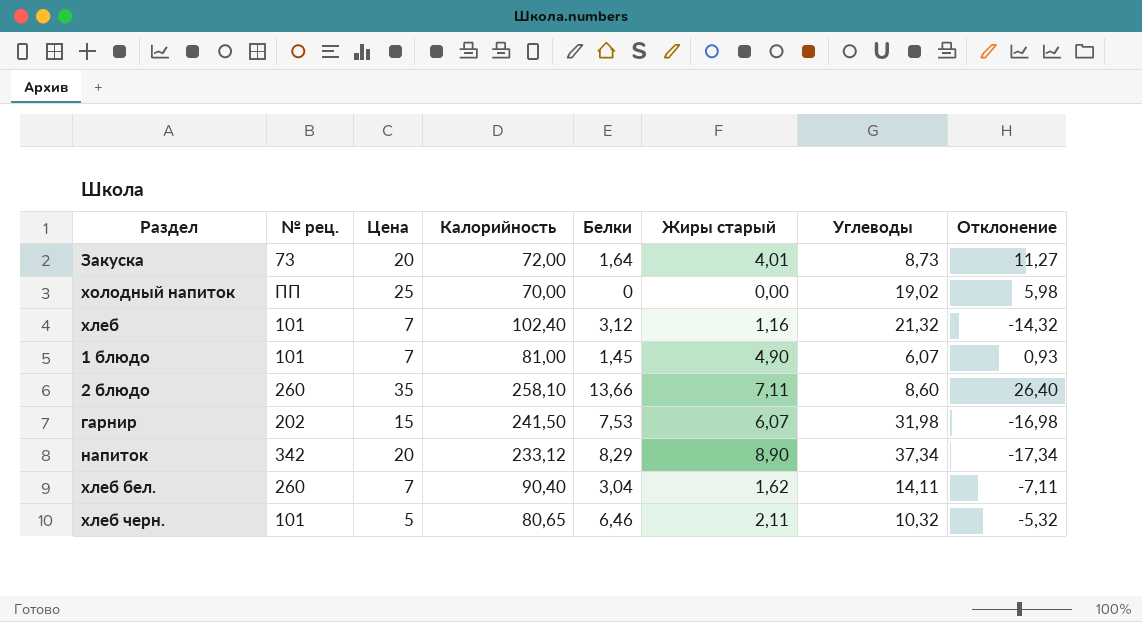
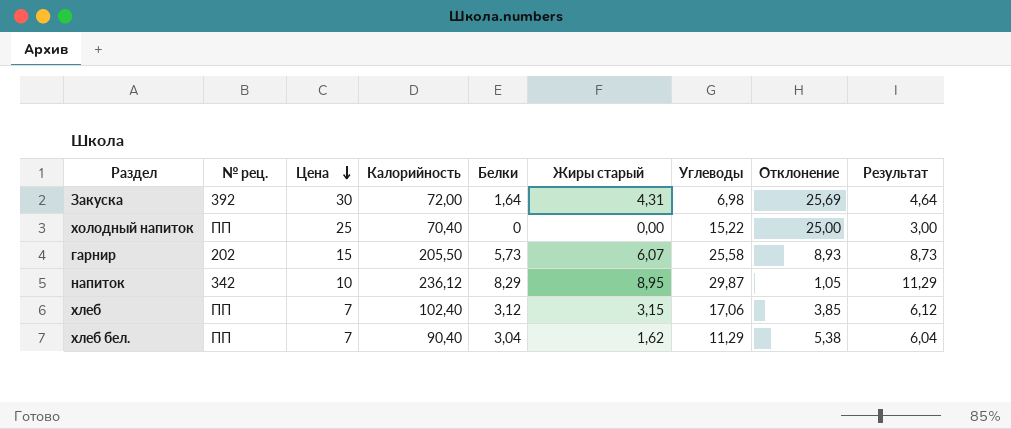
row order: none -> Цена descending
column Отклонение | formula: [Цена] - [Углеводы] -> [Цена] - [Жиры старый]
column Результат | formula: none -> [Белки] + 3
row 1 блюдо: 101 | 7 | 81,00 | 1,45 | 4,90 | 6,07 | 0,93 -> none
row 2 блюдо: 260 | 35 | 258,10 | 13,66 | 7,11 | 8,60 | 26,40 -> none
row хлеб черн.: 101 | 5 | 80,65 | 6,46 | 2,11 | 10,32 | -5,32 -> none
Закуска | № рец.: 73 -> 392
Закуска | Цена: 20 -> 30
Закуска | Жиры старый: 4,01 -> 4,31
Закуска | Углеводы: 8,73 -> 6,98
холодный напиток | Калорийность: 70,00 -> 70,40
холодный напиток | Углеводы: 19,02 -> 15,22
гарнир | Калорийность: 241,50 -> 205,50
гарнир | Белки: 7,53 -> 5,73
гарнир | Углеводы: 31,98 -> 25,58
напиток | Цена: 20 -> 10
напиток | Калорийность: 233,12 -> 236,12
напиток | Жиры старый: 8,90 -> 8,95
напиток | Углеводы: 37,34 -> 29,87
хлеб | № рец.: 101 -> ПП
хлеб | Жиры старый: 1,16 -> 3,15
хлеб | Углеводы: 21,32 -> 17,06
хлеб бел. | № рец.: 260 -> ПП
хлеб бел. | Углеводы: 14,11 -> 11,29

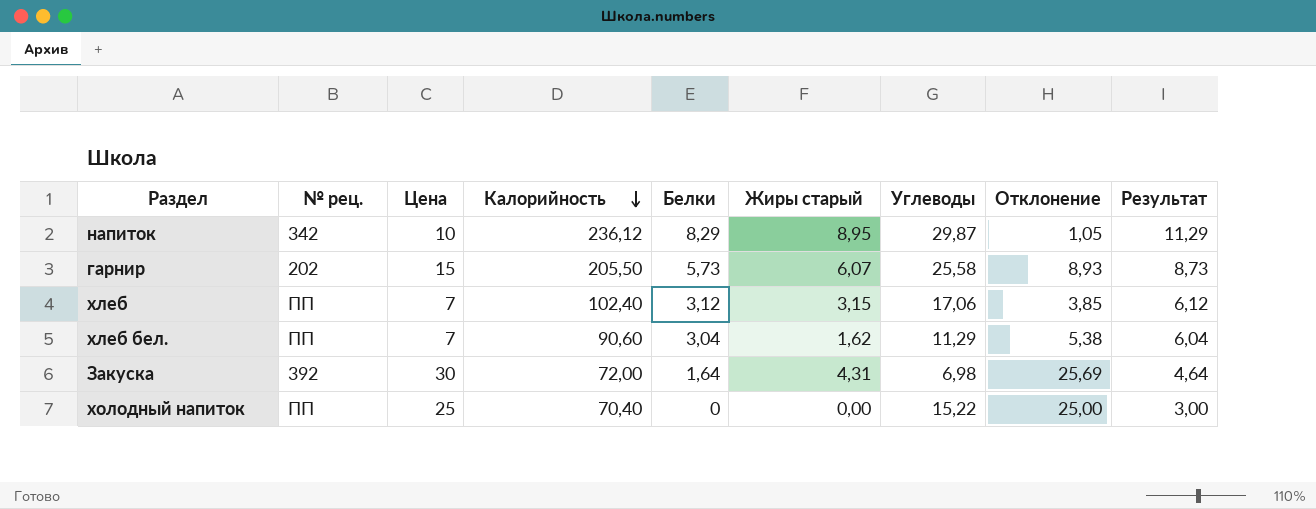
row order: Цена descending -> Калорийность descending
хлеб бел. | Калорийность: 90,40 -> 90,60

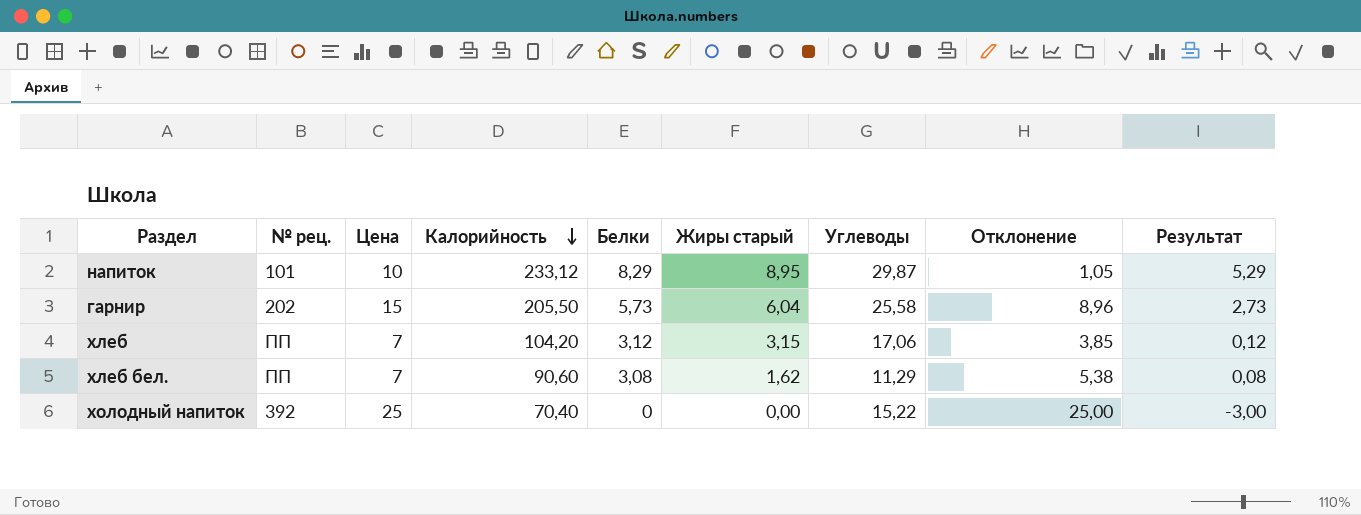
column Результат | formula: [Белки] + 3 -> [Белки] - 3
row Закуска: 392 | 30 | 72,00 | 1,64 | 4,31 | 6,98 | 25,69 | 4,64 -> none
напиток | № рец.: 342 -> 101
напиток | Калорийность: 236,12 -> 233,12
гарнир | Жиры старый: 6,07 -> 6,04
гарнир | Отклонение: 8,93 -> 8,96
хлеб | Калорийность: 102,40 -> 104,20
хлеб бел. | Белки: 3,04 -> 3,08
холодный напиток | № рец.: ПП -> 392

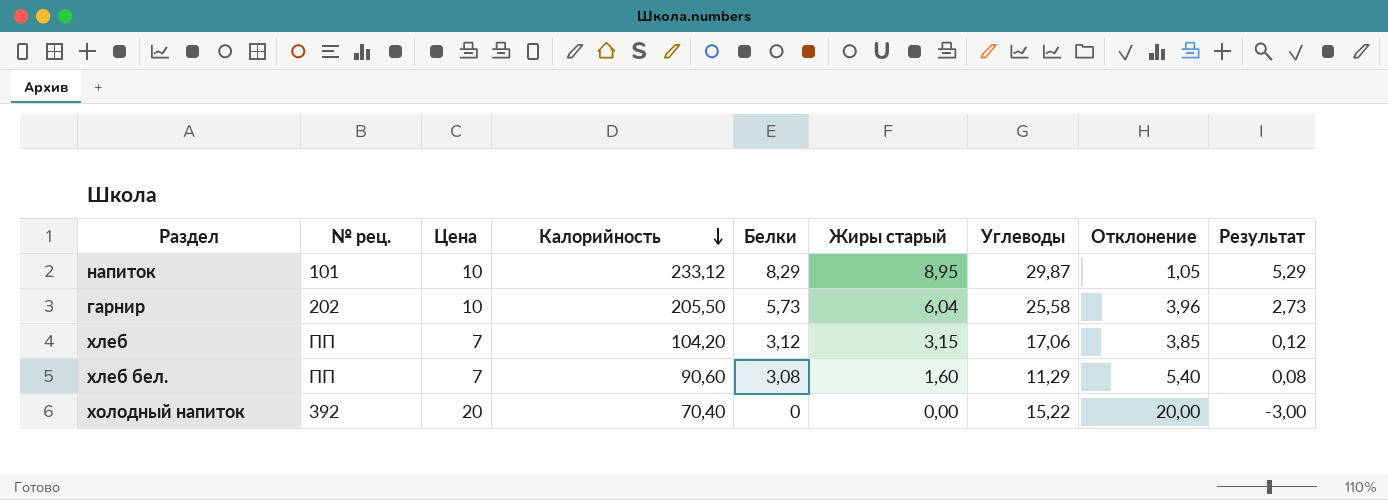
гарнир | Цена: 15 -> 10
гарнир | Отклонение: 8,96 -> 3,96
хлеб бел. | Жиры старый: 1,62 -> 1,60
хлеб бел. | Отклонение: 5,38 -> 5,40
холодный напиток | Цена: 25 -> 20
холодный напиток | Отклонение: 25,00 -> 20,00

